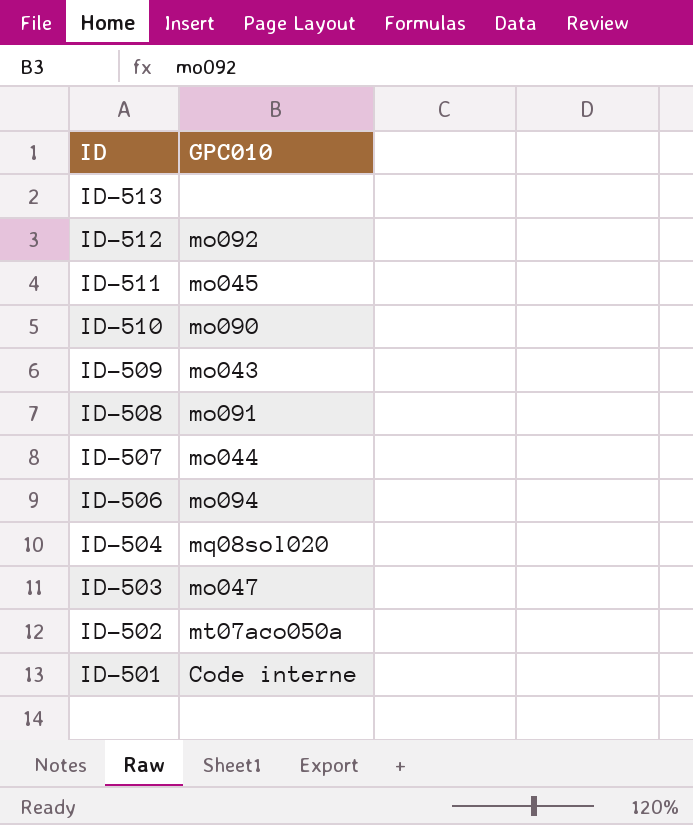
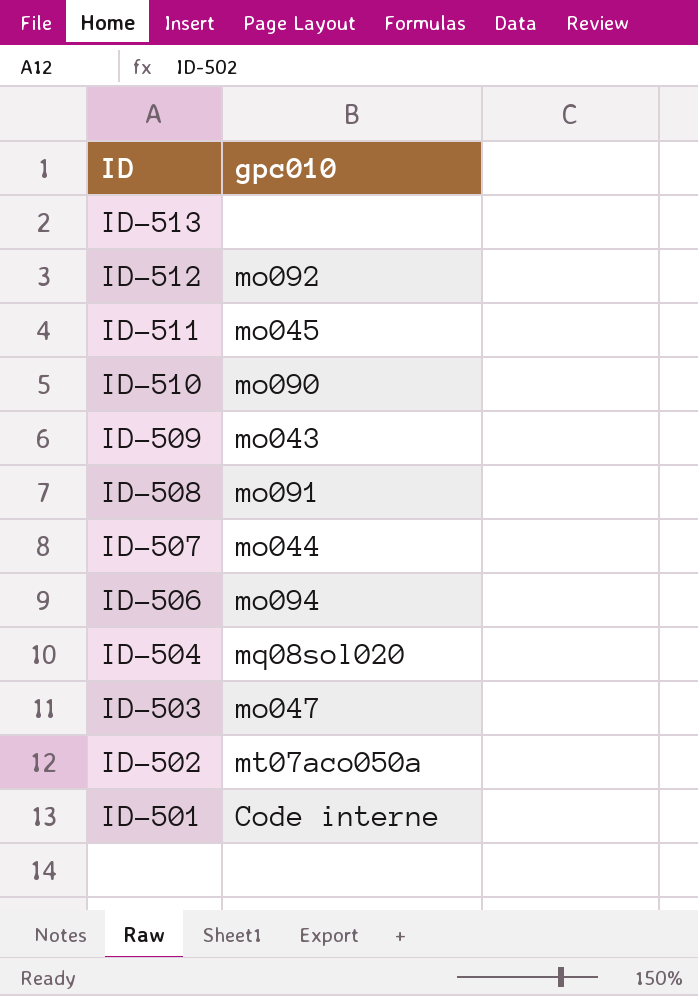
column name: GPC010 -> gpc010

